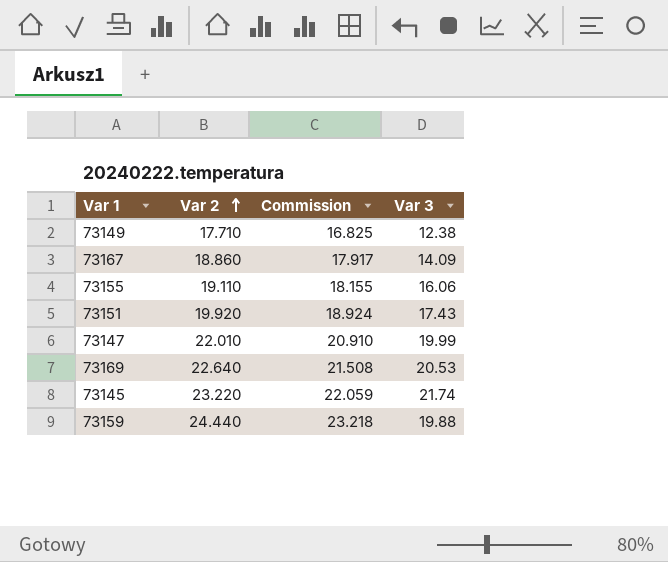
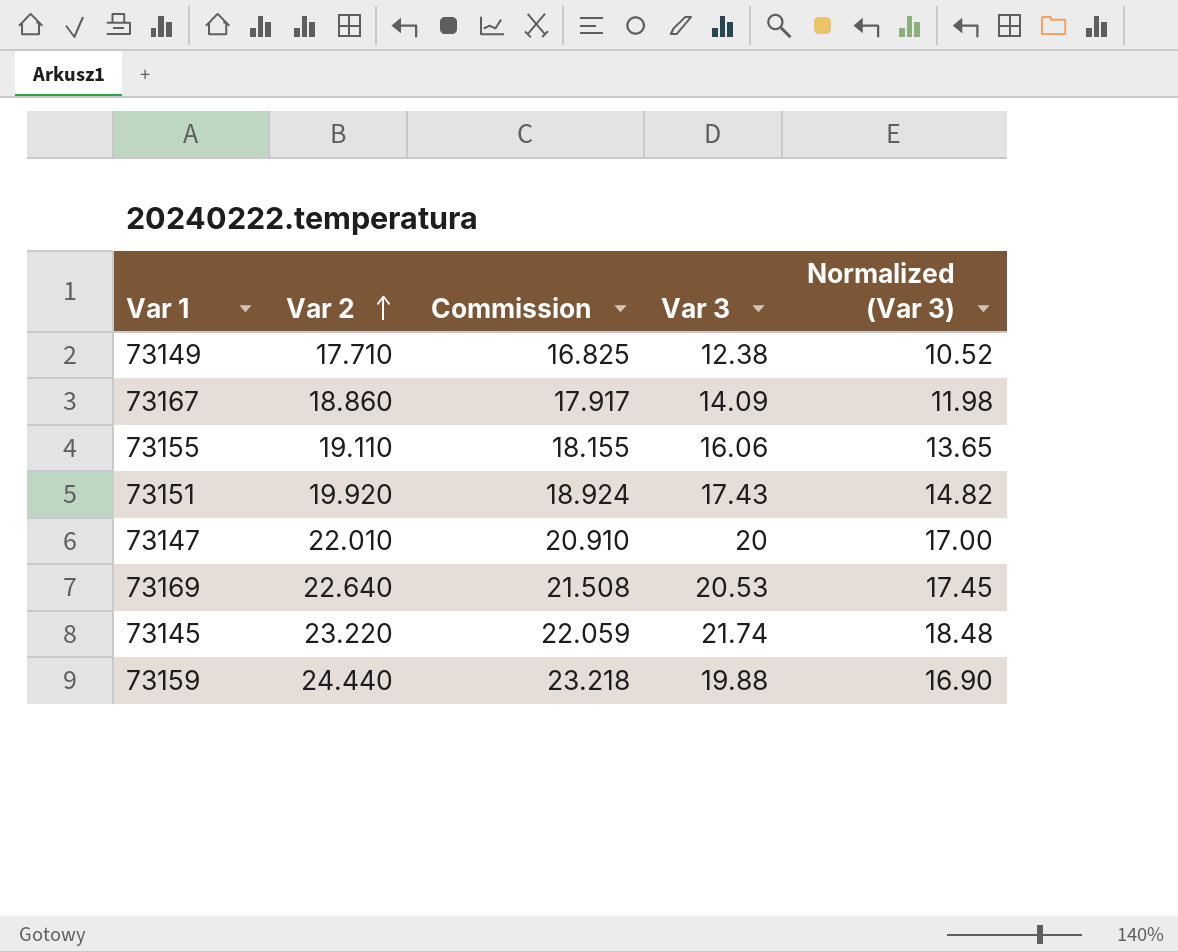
column Normalized (Var 3) | formula: none -> [Var 3] * 0.85
73147 | Var 3: 19.99 -> 20

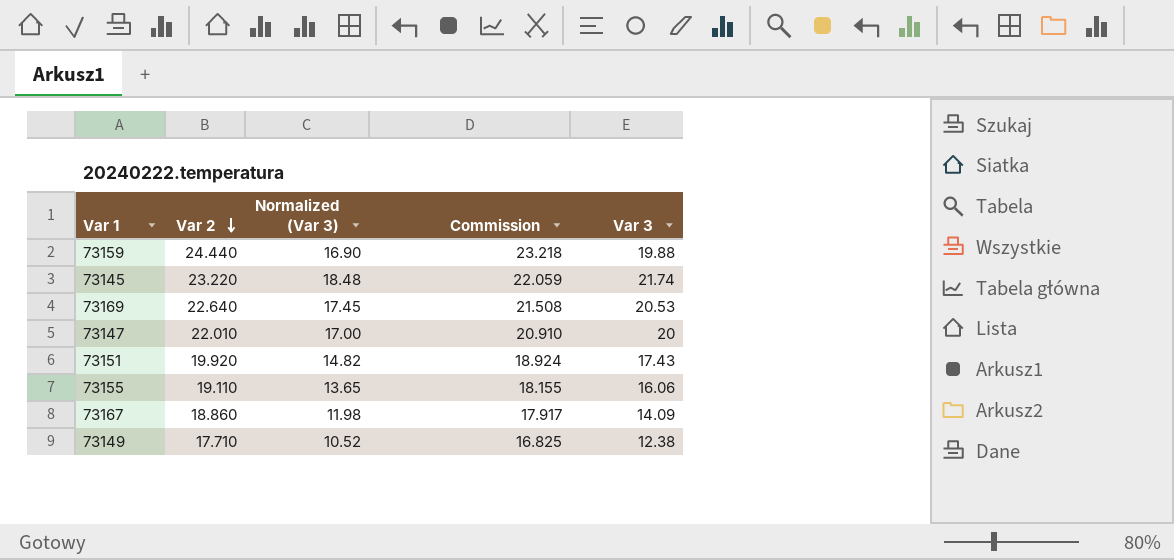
row order: Var 2 ascending -> Var 2 descending
column Normalized (Var 3) | position: 5 -> 3

